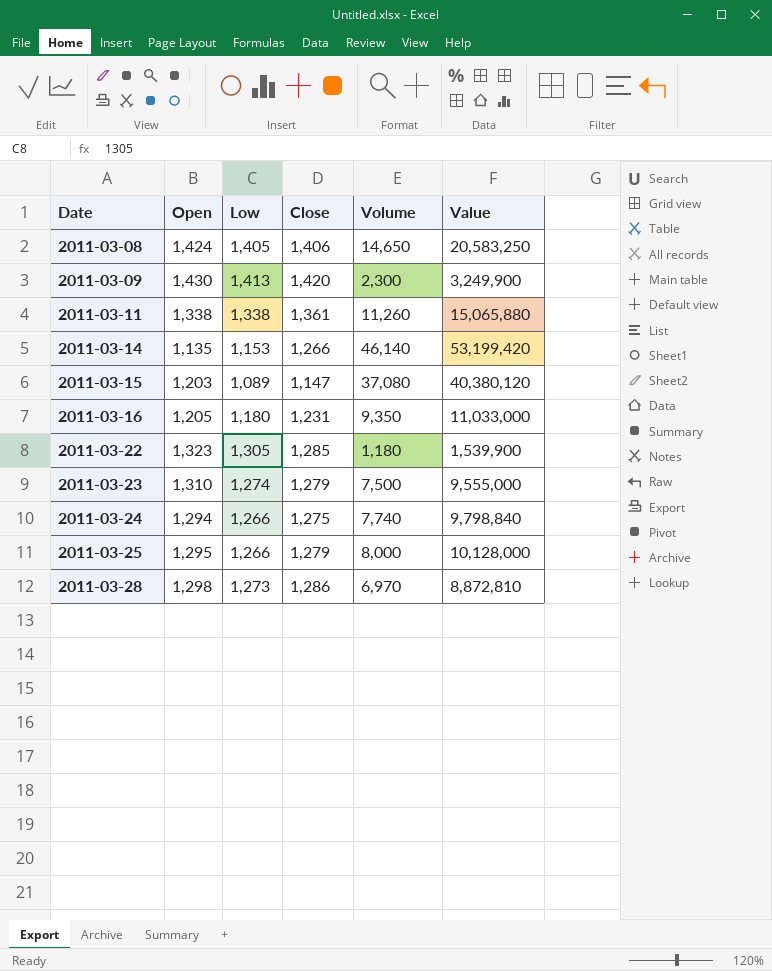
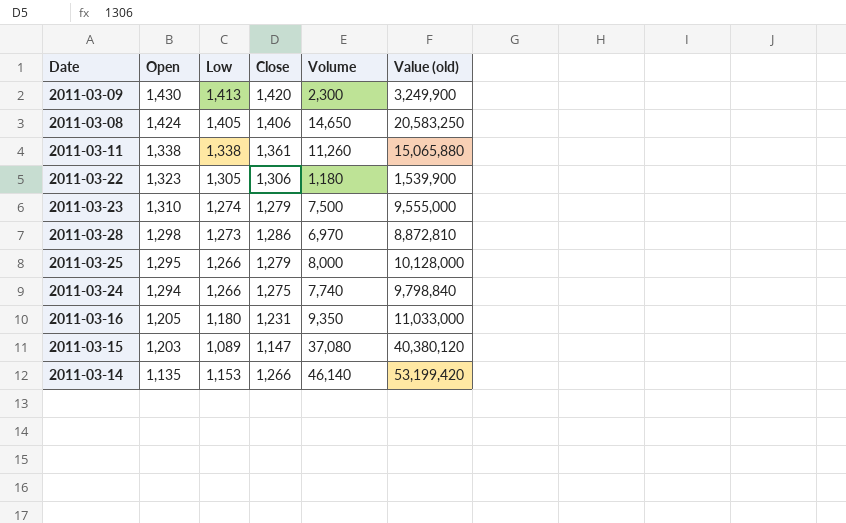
row order: Date ascending -> Open descending
column name: Value -> Value (old)
2011-03-22 | Close: 1,285 -> 1,306

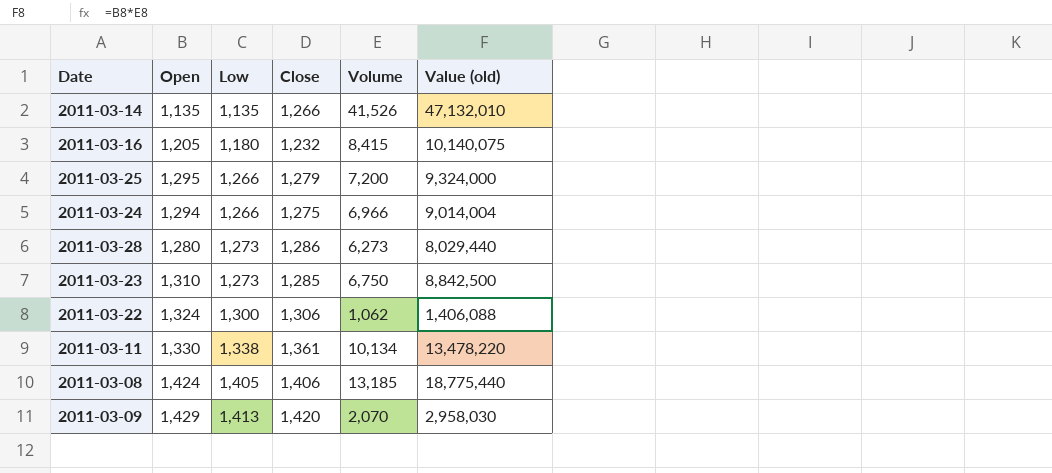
row order: Open descending -> Low ascending
column Value (old) | formula: [Low] * [Volume] -> [Open] * [Volume]
row 2011-03-15: 1,203 | 1,089 | 1,147 | 37,080 | 40,380,120 -> none
2011-03-14 | Low: 1,153 -> 1,135
2011-03-14 | Volume: 46,140 -> 41,526
2011-03-16 | Close: 1,231 -> 1,232
2011-03-16 | Volume: 9,350 -> 8,415
2011-03-25 | Volume: 8,000 -> 7,200
2011-03-24 | Volume: 7,740 -> 6,966
2011-03-28 | Open: 1,298 -> 1,280
2011-03-28 | Volume: 6,970 -> 6,273
2011-03-23 | Low: 1,274 -> 1,273
2011-03-23 | Close: 1,279 -> 1,285
2011-03-23 | Volume: 7,500 -> 6,750
2011-03-22 | Open: 1,323 -> 1,324
2011-03-22 | Low: 1,305 -> 1,300
2011-03-22 | Volume: 1,180 -> 1,062
2011-03-11 | Open: 1,338 -> 1,330
2011-03-11 | Volume: 11,260 -> 10,134
2011-03-08 | Volume: 14,650 -> 13,185
2011-03-09 | Open: 1,430 -> 1,429
2011-03-09 | Volume: 2,300 -> 2,070

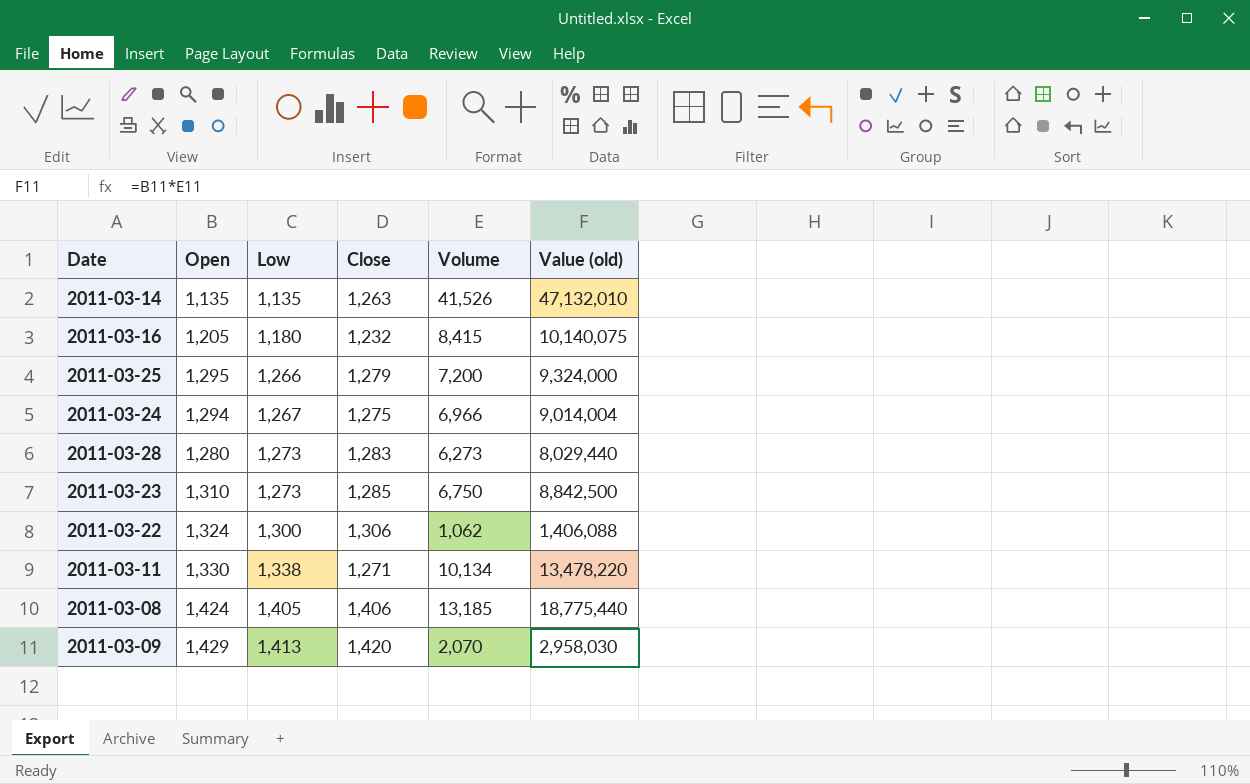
2011-03-14 | Close: 1,266 -> 1,263
2011-03-24 | Low: 1,266 -> 1,267
2011-03-28 | Close: 1,286 -> 1,283
2011-03-11 | Close: 1,361 -> 1,271

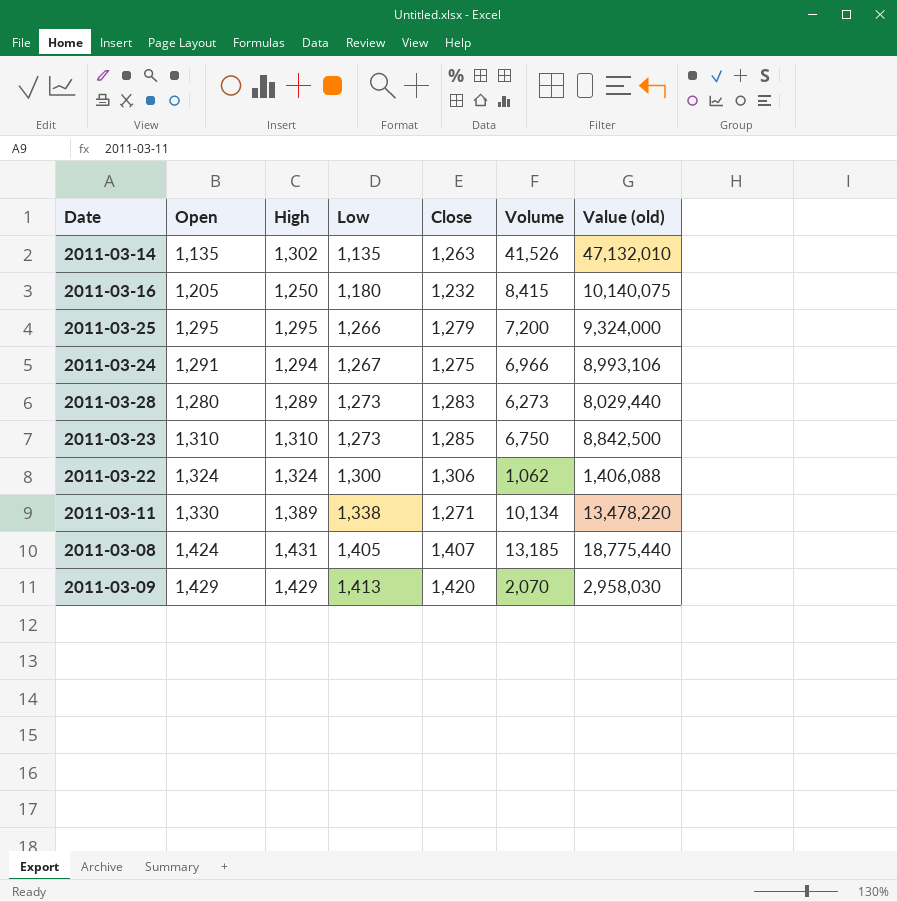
column High | position: none -> 3
2011-03-24 | Open: 1,294 -> 1,291
2011-03-24 | Value (old): 9,014,004 -> 8,993,106
2011-03-08 | Close: 1,406 -> 1,407

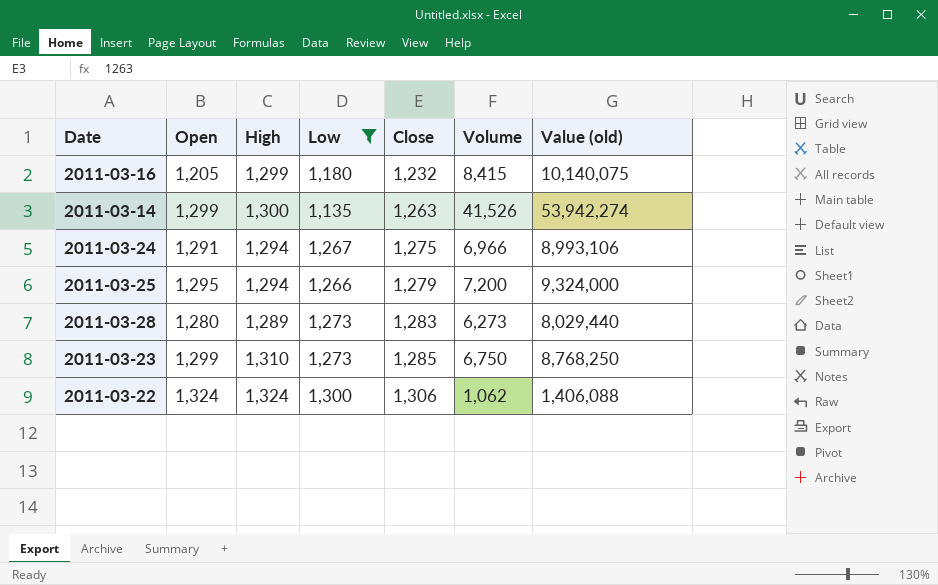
filter: none -> Low <= 1,300
row order: Low ascending -> Close ascending
2011-03-16 | High: 1,250 -> 1,299
2011-03-14 | Open: 1,135 -> 1,299
2011-03-14 | High: 1,302 -> 1,300
2011-03-14 | Value (old): 47,132,010 -> 53,942,274
2011-03-25 | High: 1,295 -> 1,294
2011-03-23 | Open: 1,310 -> 1,299
2011-03-23 | Value (old): 8,842,500 -> 8,768,250

